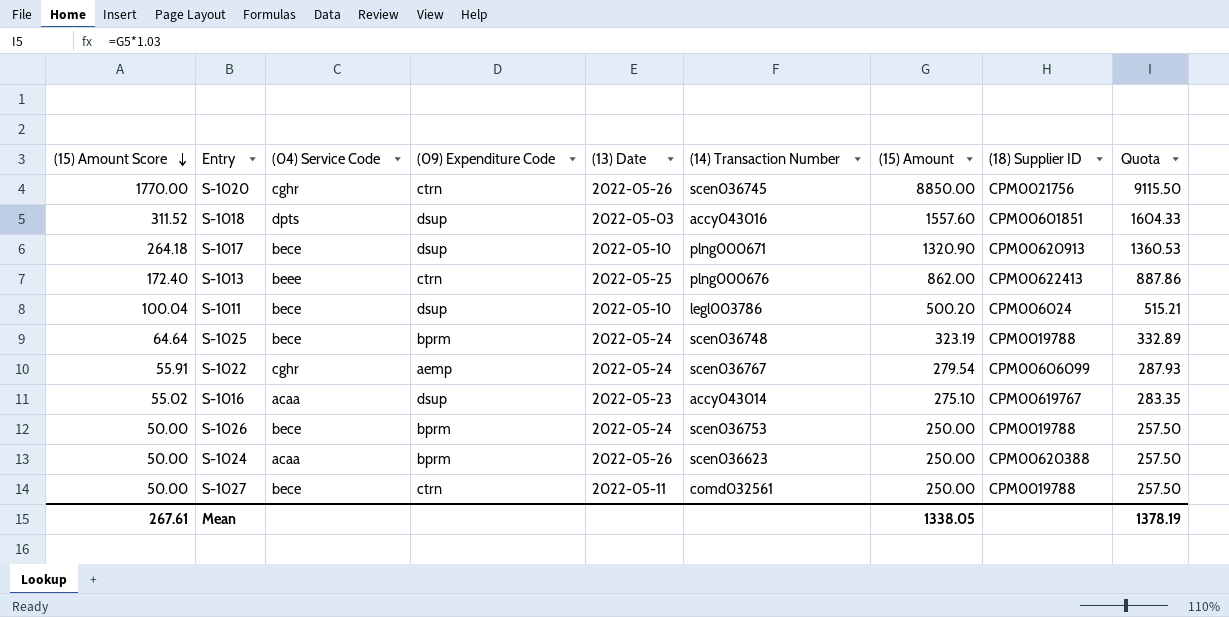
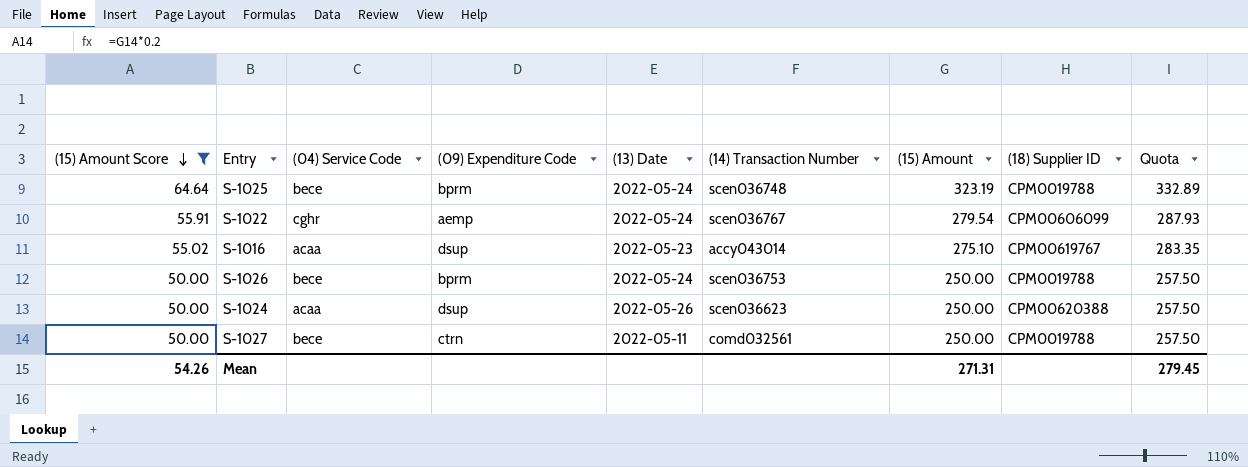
filter: none -> (15) Amount Score <= 64.64
S-1024 | (09) Expenditure Code: bprm -> dsup
Mean | (15) Amount Score: 267.61 -> 54.26
Mean | (15) Amount: 1338.05 -> 271.31
Mean | Quota: 1378.19 -> 279.45

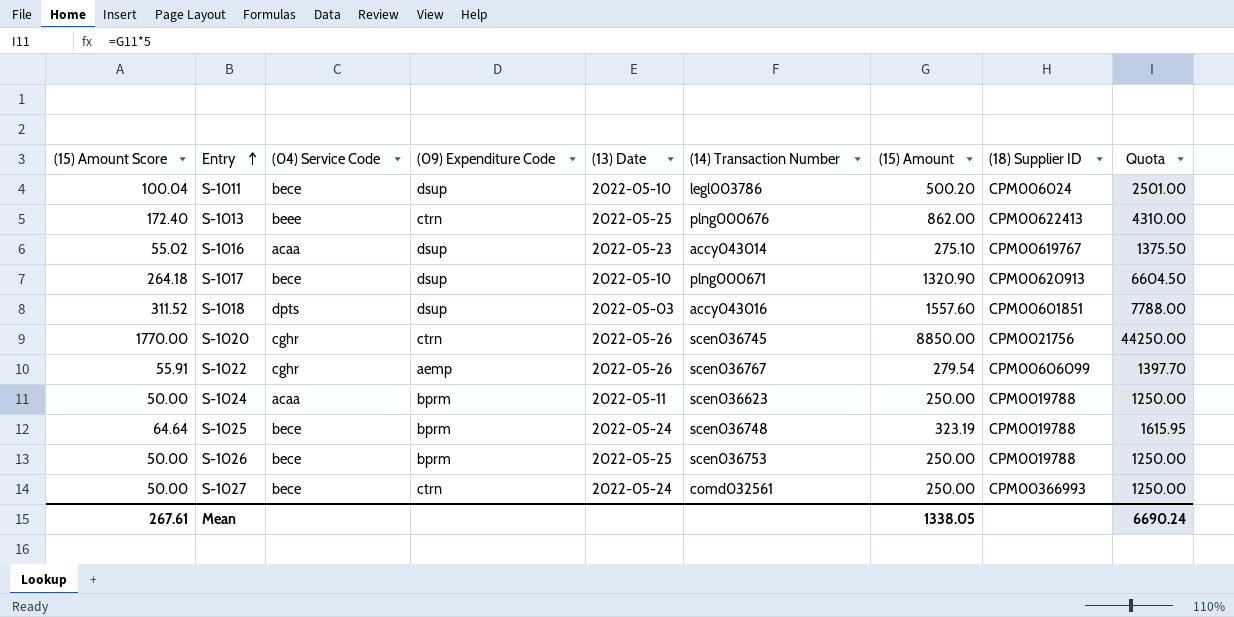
filter: (15) Amount Score <= 64.64 -> none
row order: (15) Amount Score descending -> Entry ascending
column Quota | formula: [(15) Amount] * 1.03 -> [(15) Amount] * 5
S-1022 | (13) Date: 2022-05-24 -> 2022-05-26
S-1024 | (09) Expenditure Code: dsup -> bprm
S-1024 | (13) Date: 2022-05-26 -> 2022-05-11
S-1024 | (18) Supplier ID: CPM00620388 -> CPM0019788
S-1026 | (13) Date: 2022-05-24 -> 2022-05-25
S-1027 | (13) Date: 2022-05-11 -> 2022-05-24
S-1027 | (18) Supplier ID: CPM0019788 -> CPM00366993
Mean | (15) Amount Score: 54.26 -> 267.61
Mean | (15) Amount: 271.31 -> 1338.05
Mean | Quota: 279.45 -> 6690.24

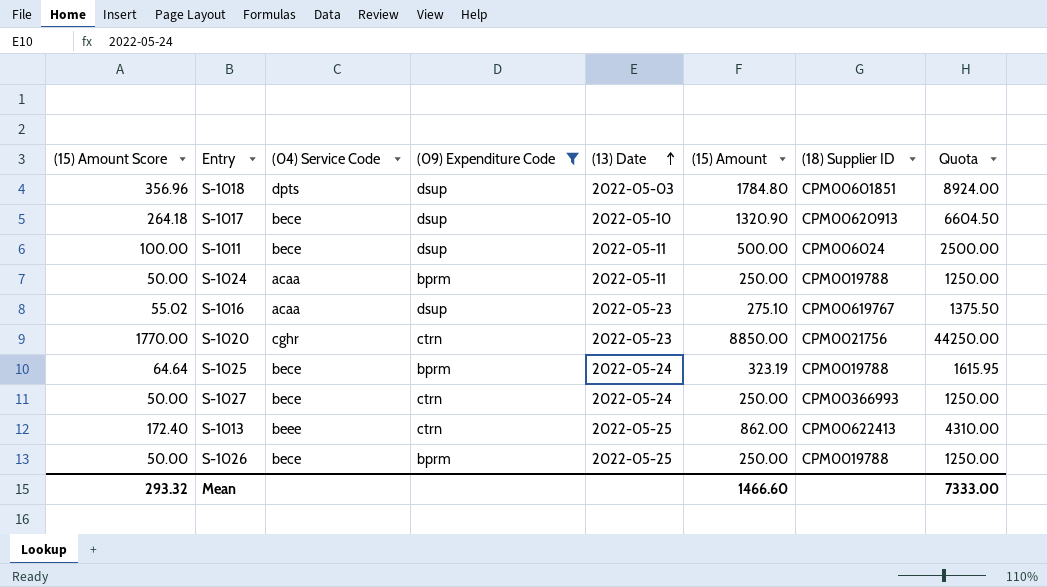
filter: none -> (09) Expenditure Code != aemp
row order: Entry ascending -> (13) Date ascending
column (14) Transaction Number | position: 6 -> none
S-1018 | (15) Amount Score: 311.52 -> 356.96
S-1018 | (15) Amount: 1557.60 -> 1784.80
S-1018 | Quota: 7788.00 -> 8924.00
S-1011 | (15) Amount Score: 100.04 -> 100.00
S-1011 | (13) Date: 2022-05-10 -> 2022-05-11
S-1011 | (15) Amount: 500.20 -> 500.00
S-1011 | Quota: 2501.00 -> 2500.00
S-1020 | (13) Date: 2022-05-26 -> 2022-05-23
Mean | (15) Amount Score: 267.61 -> 293.32
Mean | (15) Amount: 1338.05 -> 1466.60
Mean | Quota: 6690.24 -> 7333.00

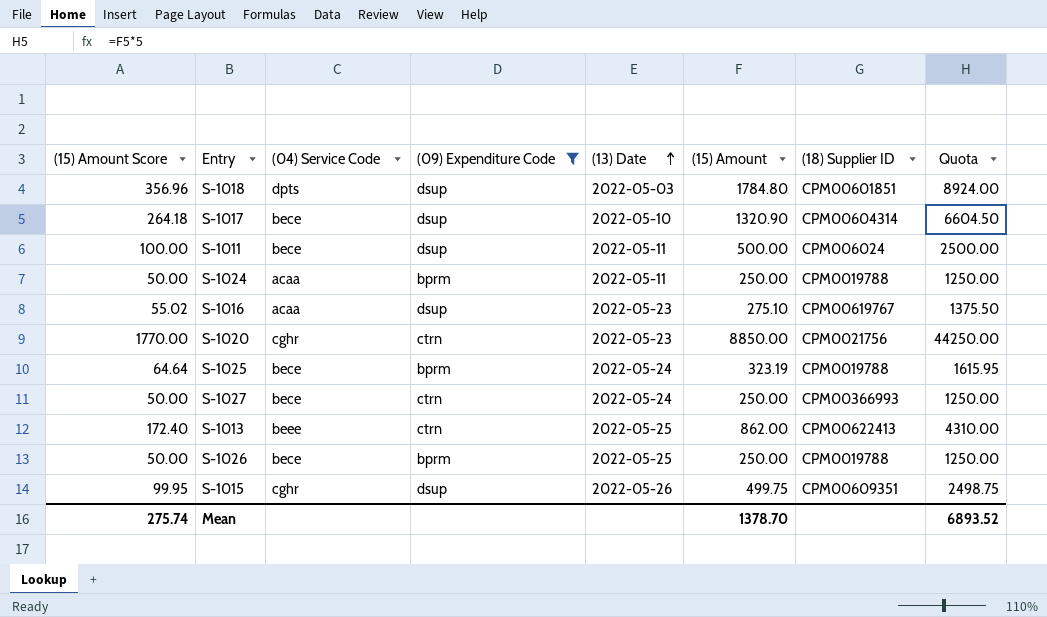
S-1017 | (18) Supplier ID: CPM00620913 -> CPM00604314
row S-1015: none -> 99.95 | cghr | dsup | 2022-05-26 | 499.75 | CPM00609351 | 2498.75
Mean | (15) Amount Score: 293.32 -> 275.74
Mean | (15) Amount: 1466.60 -> 1378.70
Mean | Quota: 7333.00 -> 6893.52

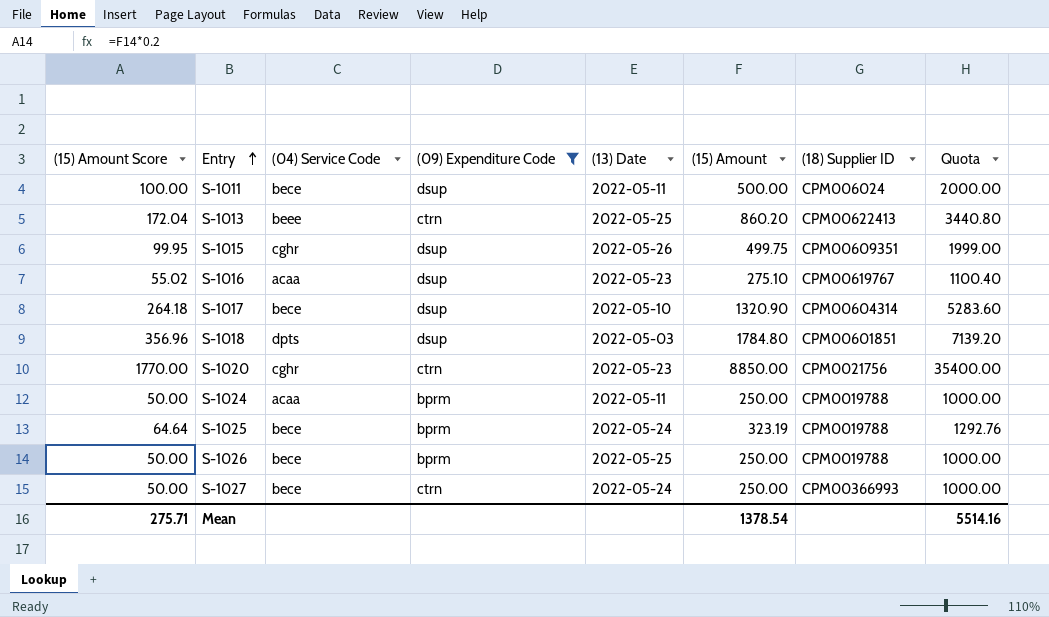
row order: (13) Date ascending -> Entry ascending
column Quota | formula: [(15) Amount] * 5 -> [(15) Amount] * 4
S-1013 | (15) Amount Score: 172.40 -> 172.04
S-1013 | (15) Amount: 862.00 -> 860.20
Mean | (15) Amount Score: 275.74 -> 275.71
Mean | (15) Amount: 1378.70 -> 1378.54
Mean | Quota: 6893.52 -> 5514.16

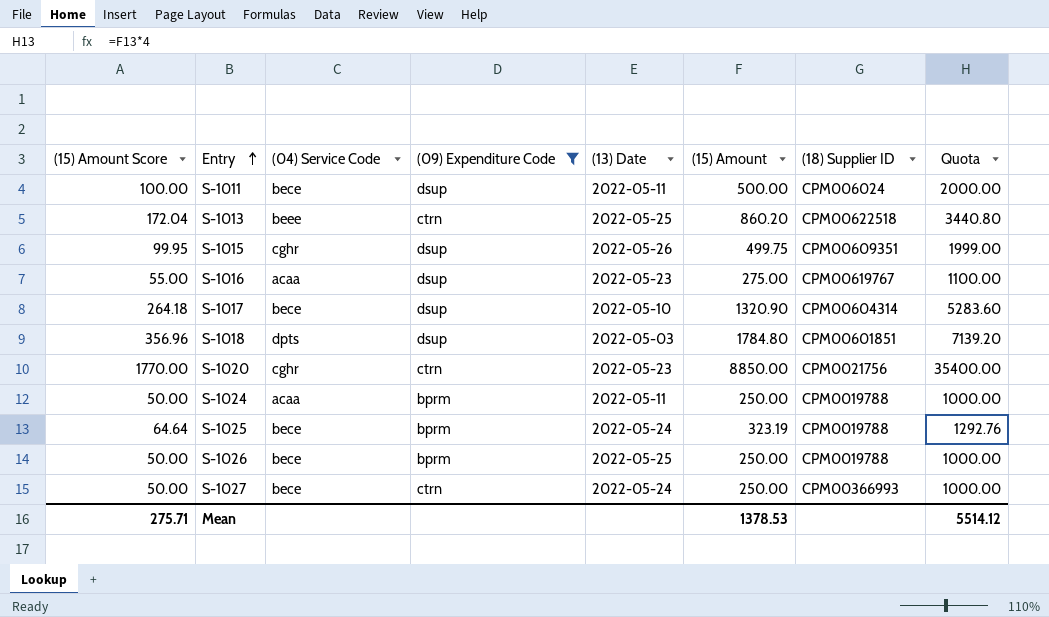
S-1013 | (18) Supplier ID: CPM00622413 -> CPM00622518
S-1016 | (15) Amount Score: 55.02 -> 55.00
S-1016 | (15) Amount: 275.10 -> 275.00
S-1016 | Quota: 1100.40 -> 1100.00
Mean | (15) Amount: 1378.54 -> 1378.53
Mean | Quota: 5514.16 -> 5514.12

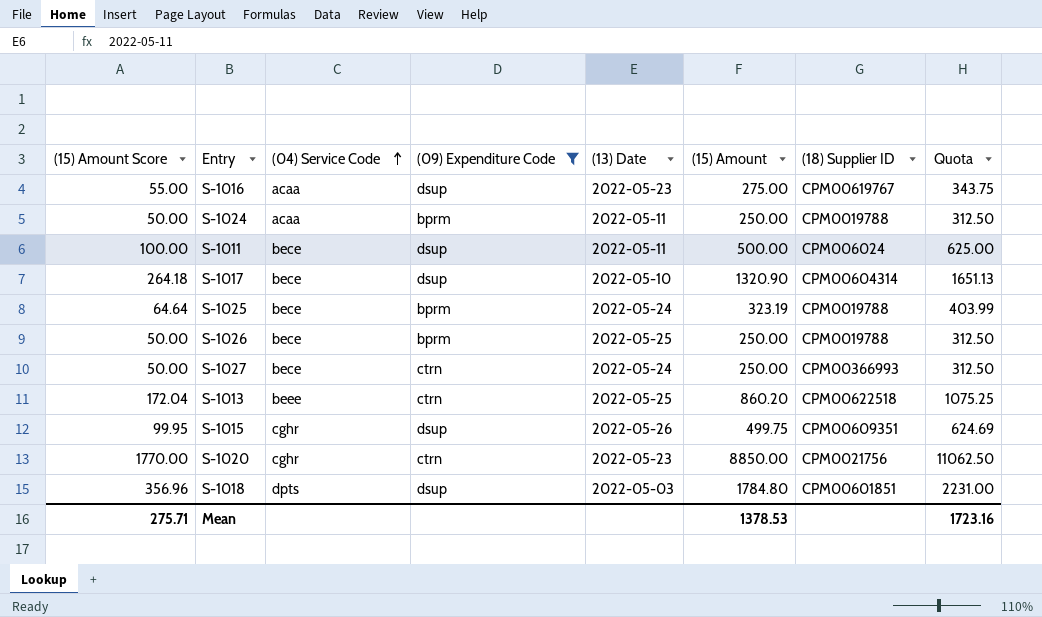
row order: Entry ascending -> (04) Service Code ascending
column Quota | formula: [(15) Amount] * 4 -> [(15) Amount] * 1.25
Mean | Quota: 5514.12 -> 1723.16

